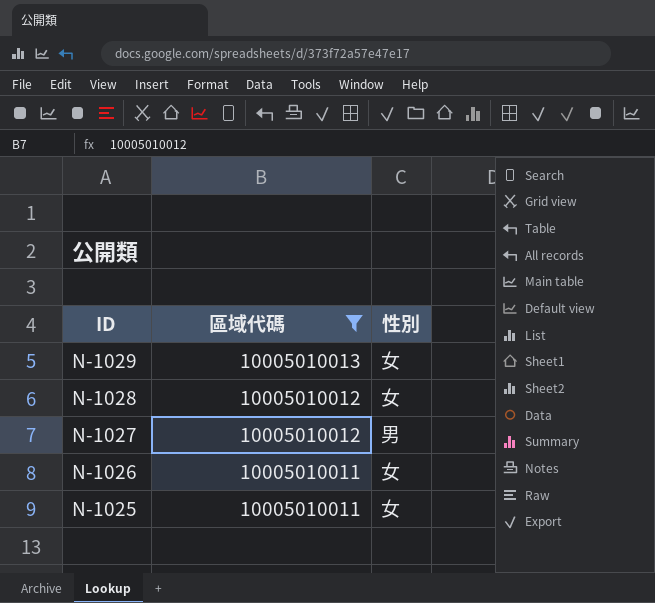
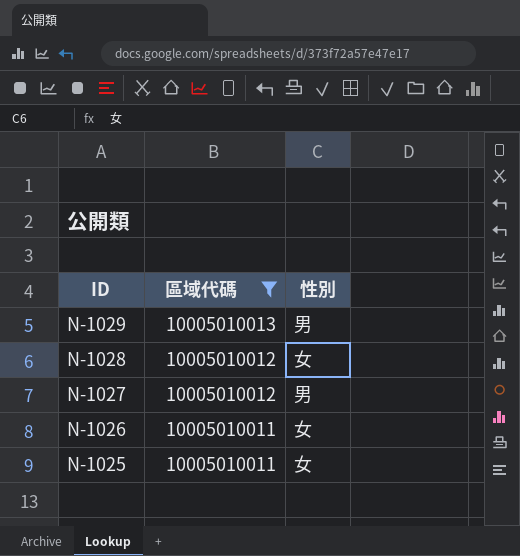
N-1029 | 性別: 女 -> 男

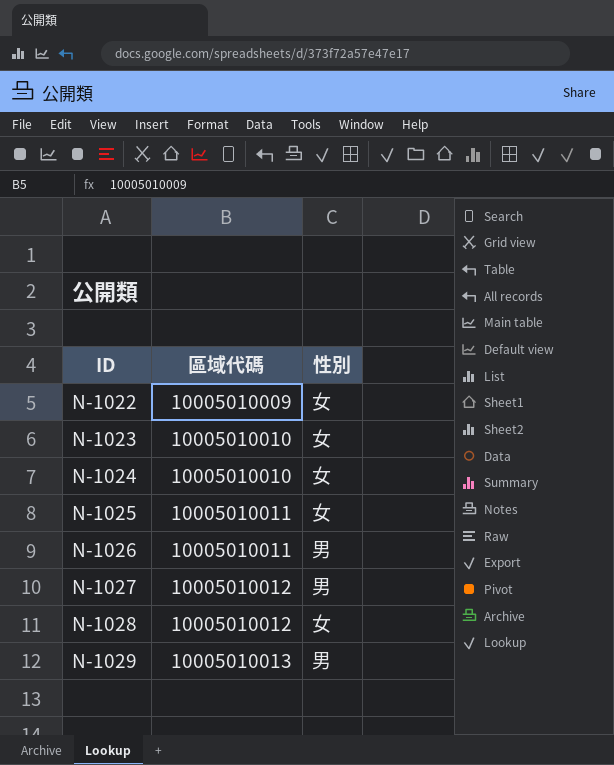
filter: 區域代碼 >= 10005010011 -> none
row order: ID descending -> ID ascending
N-1026 | 性別: 女 -> 男

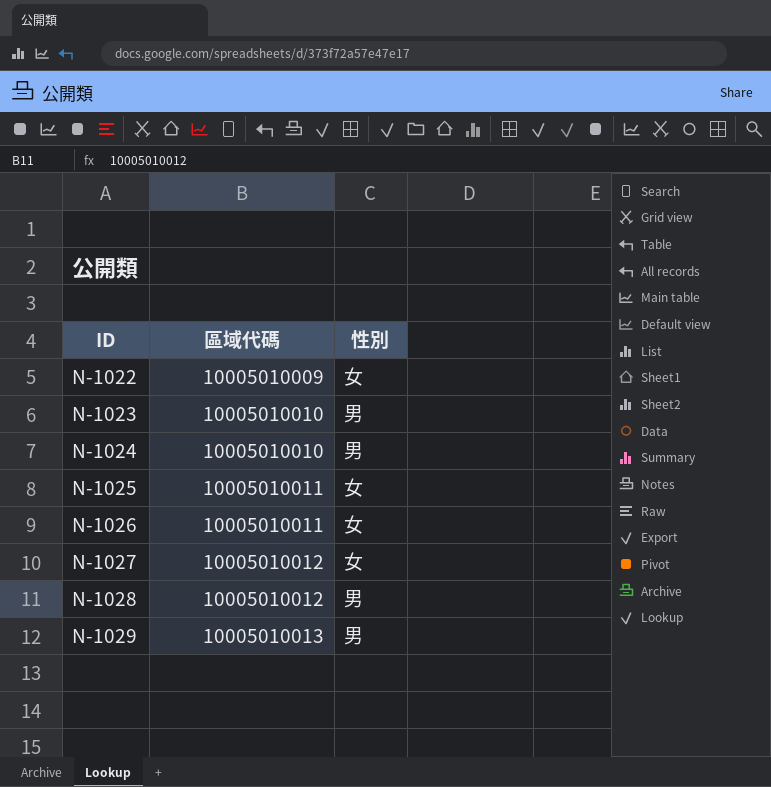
N-1023 | 性別: 女 -> 男
N-1024 | 性別: 女 -> 男
N-1026 | 性別: 男 -> 女
N-1027 | 性別: 男 -> 女
N-1028 | 性別: 女 -> 男

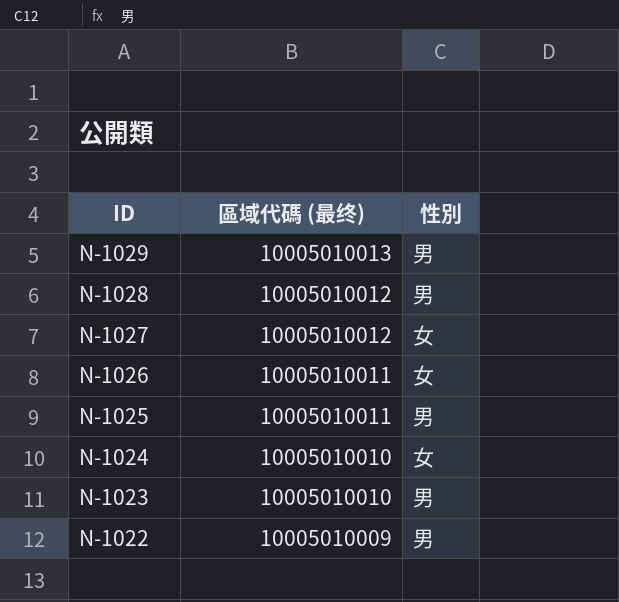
row order: ID ascending -> ID descending
column name: 區域代碼 -> 區域代碼 (最终)
N-1025 | 性別: 女 -> 男
N-1024 | 性別: 男 -> 女
N-1022 | 性別: 女 -> 男

